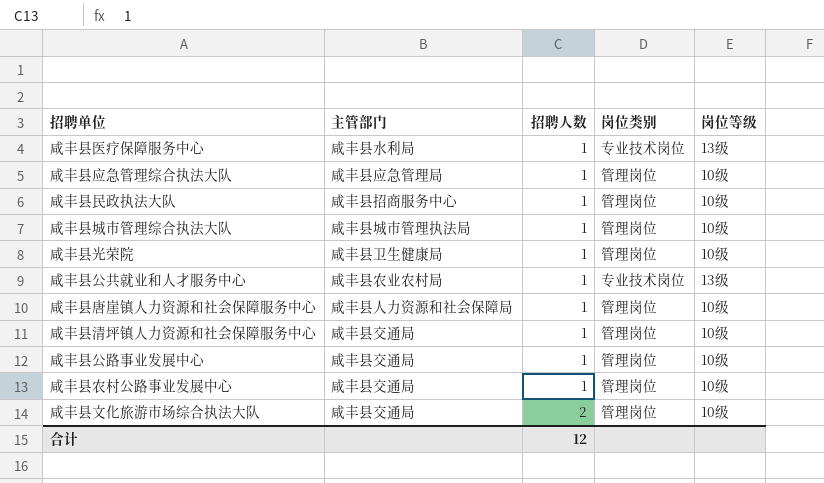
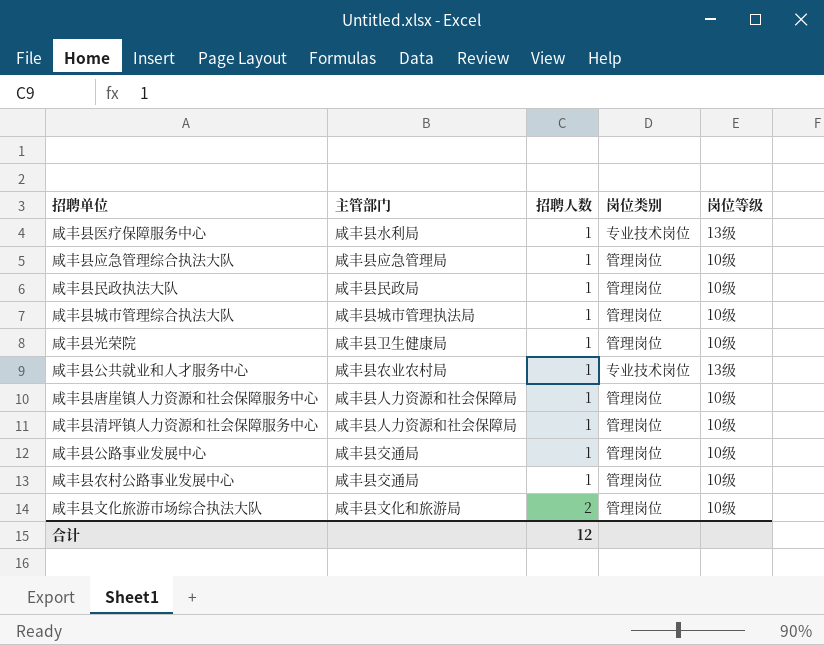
咸丰县民政执法大队 | 主管部门: 咸丰县招商服务中心 -> 咸丰县民政局
咸丰县清坪镇人力资源和社会保障服务中心 | 主管部门: 咸丰县交通局 -> 咸丰县人力资源和社会保障局
咸丰县文化旅游市场综合执法大队 | 主管部门: 咸丰县交通局 -> 咸丰县文化和旅游局

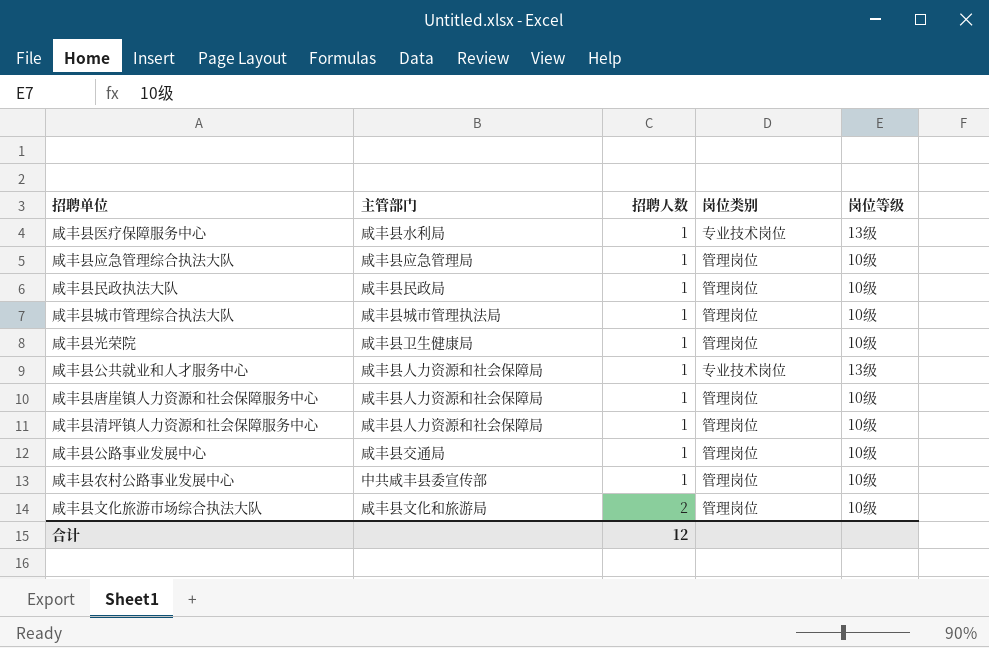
咸丰县公共就业和人才服务中心 | 主管部门: 咸丰县农业农村局 -> 咸丰县人力资源和社会保障局
咸丰县农村公路事业发展中心 | 主管部门: 咸丰县交通局 -> 中共咸丰县委宣传部

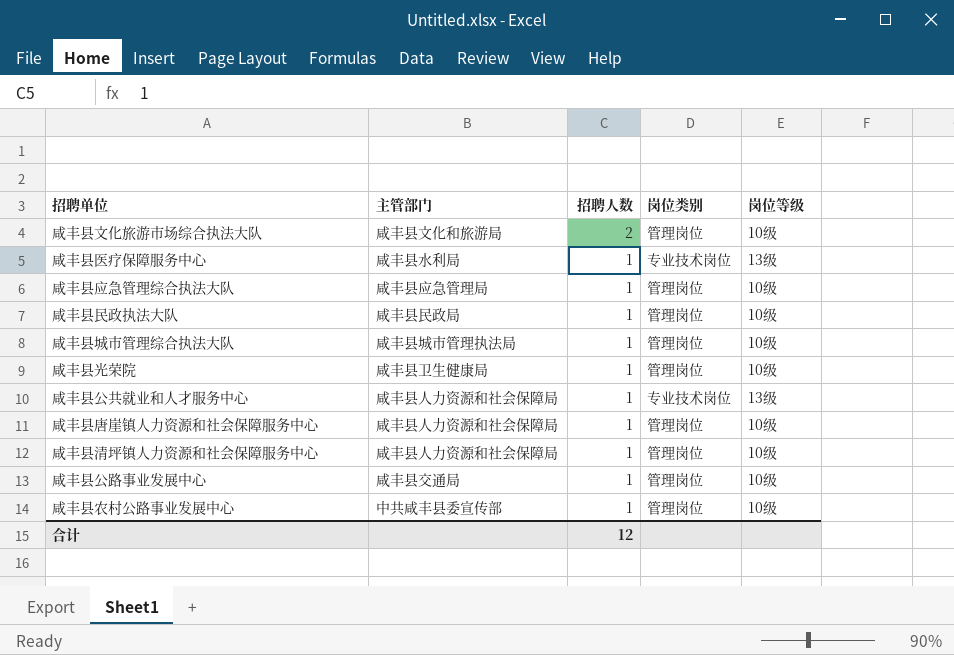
row order: 招聘人数 ascending -> 招聘人数 descending

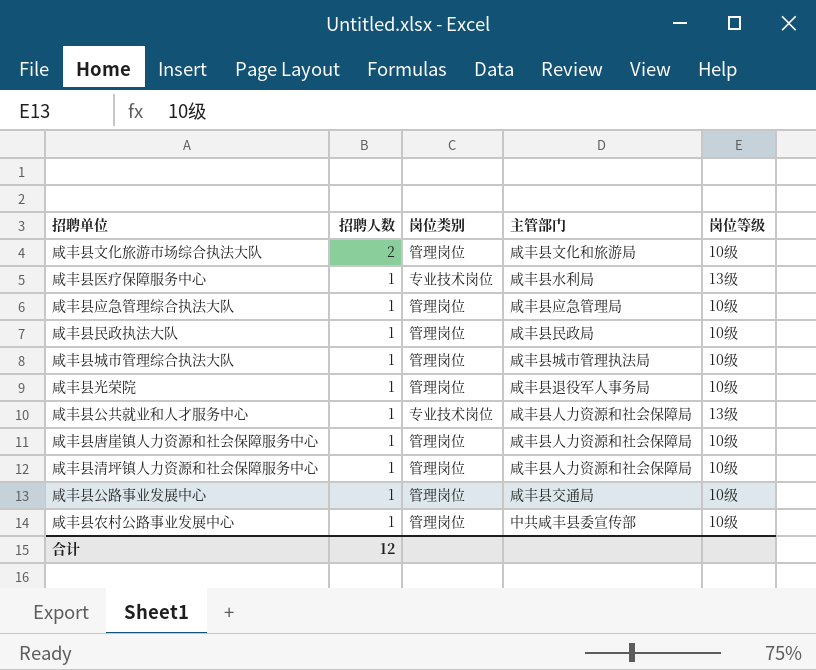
column 主管部门 | position: 2 -> 4
咸丰县光荣院 | 主管部门: 咸丰县卫生健康局 -> 咸丰县退役军人事务局

